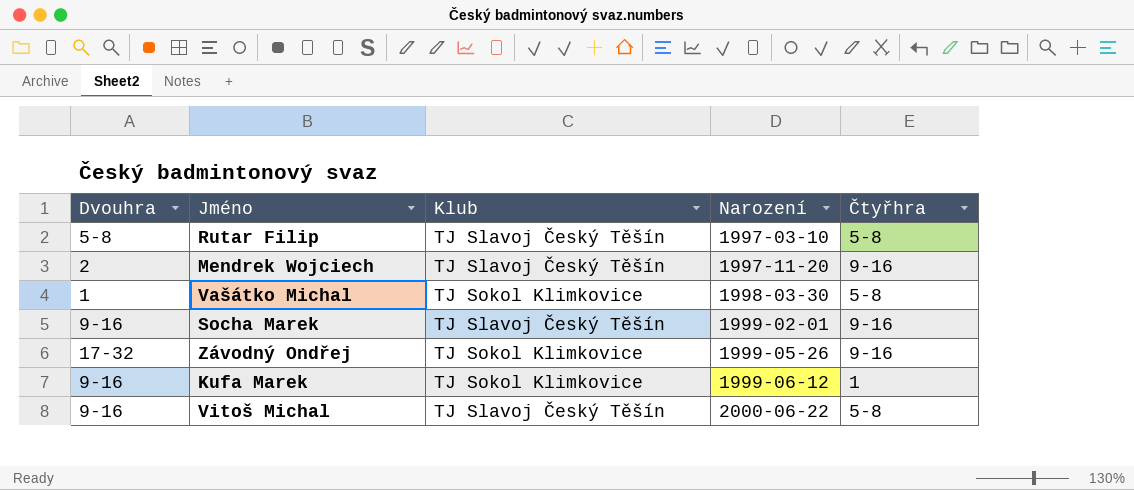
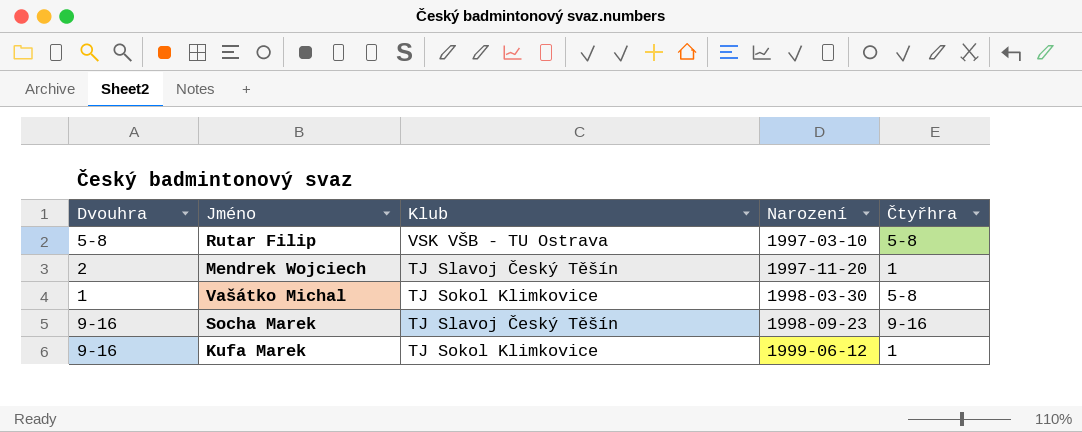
row Závodný Ondřej: 17-32 | TJ Sokol Klimkovice | 1999-05-26 | 9-16 -> none
row Vitoš Michal: 9-16 | TJ Slavoj Český Těšín | 2000-06-22 | 5-8 -> none
Rutar Filip | Klub: TJ Slavoj Český Těšín -> VSK VŠB - TU Ostrava
Mendrek Wojciech | Čtyřhra: 9-16 -> 1
Socha Marek | Narození: 1999-02-01 -> 1998-09-23

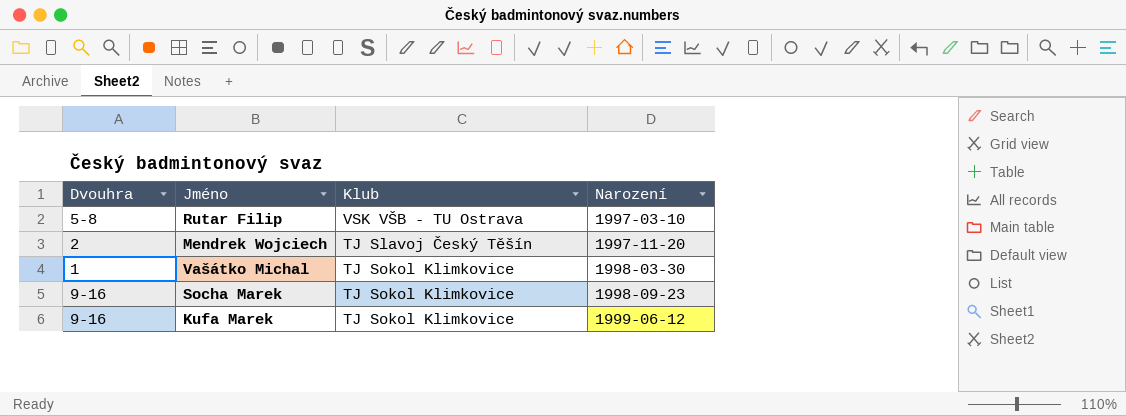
column Čtyřhra | position: 5 -> none
Socha Marek | Klub: TJ Slavoj Český Těšín -> TJ Sokol Klimkovice

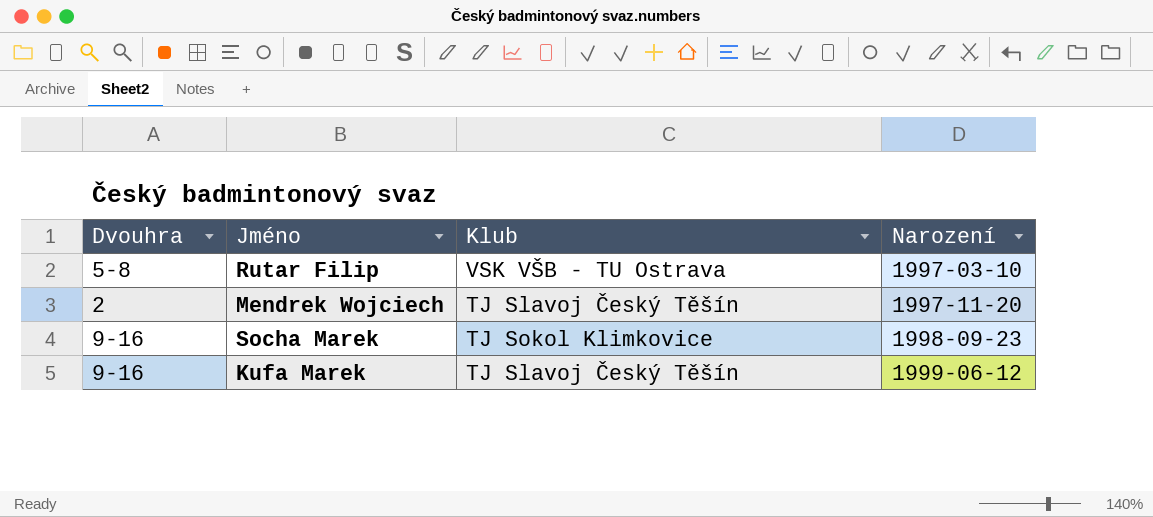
row Vašátko Michal: 1 | TJ Sokol Klimkovice | 1998-03-30 -> none
Kufa Marek | Klub: TJ Sokol Klimkovice -> TJ Slavoj Český Těšín

